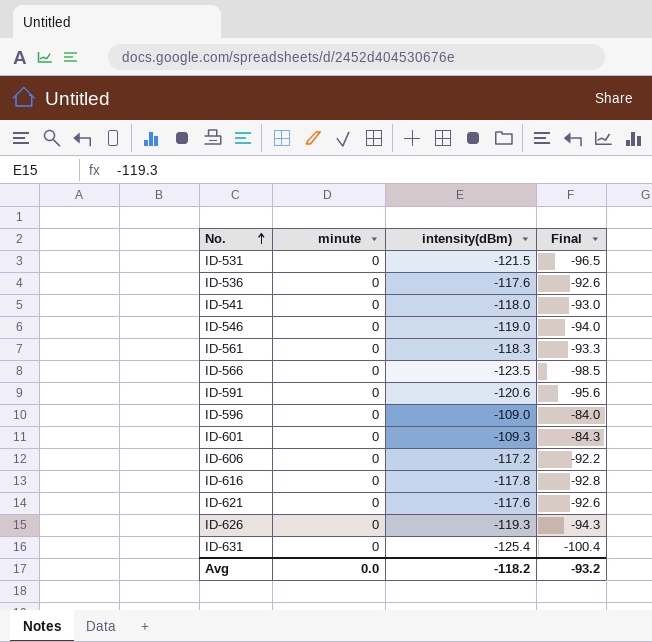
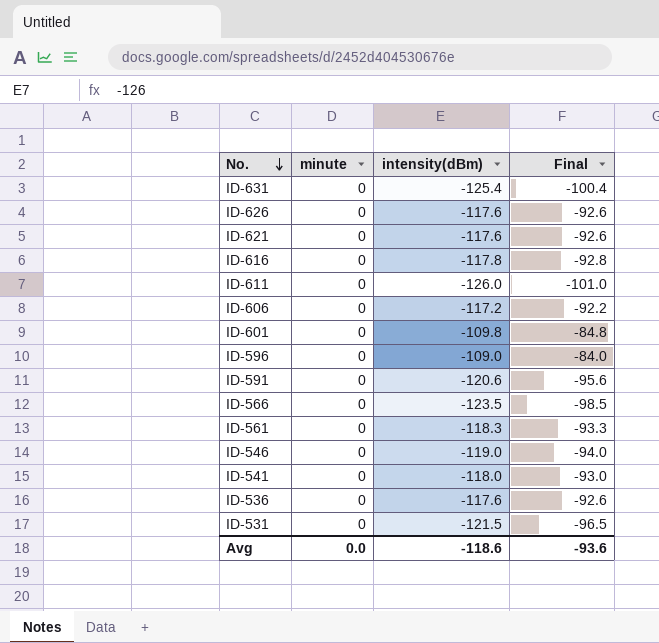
row order: No. ascending -> No. descending
ID-626 | intensity(dBm): -119.3 -> -117.6
ID-626 | Final: -94.3 -> -92.6
row ID-611: none -> 0 | -126.0 | -101.0
ID-601 | intensity(dBm): -109.3 -> -109.8
ID-601 | Final: -84.3 -> -84.8
Avg | intensity(dBm): -118.2 -> -118.6
Avg | Final: -93.2 -> -93.6

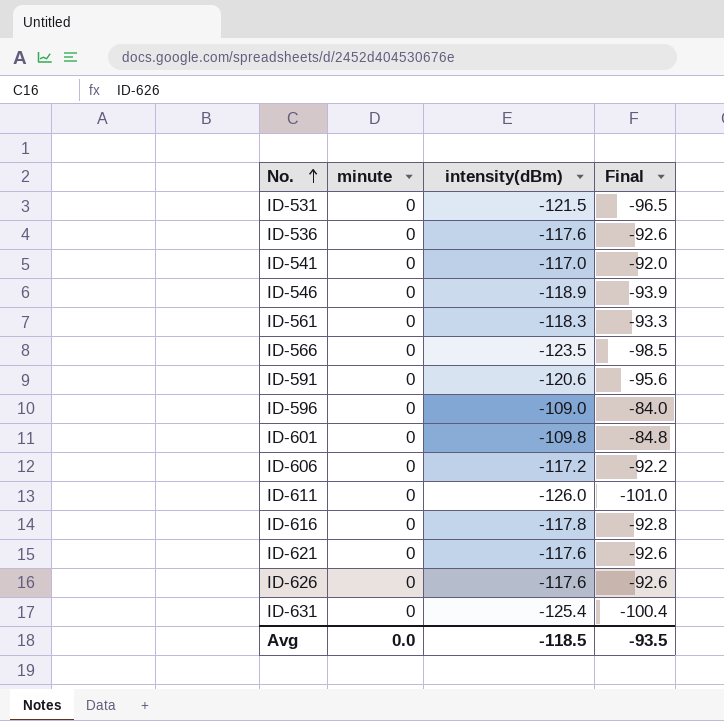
row order: No. descending -> No. ascending
ID-541 | intensity(dBm): -118.0 -> -117.0
ID-541 | Final: -93.0 -> -92.0
ID-546 | intensity(dBm): -119.0 -> -118.9
ID-546 | Final: -94.0 -> -93.9
Avg | intensity(dBm): -118.6 -> -118.5
Avg | Final: -93.6 -> -93.5

